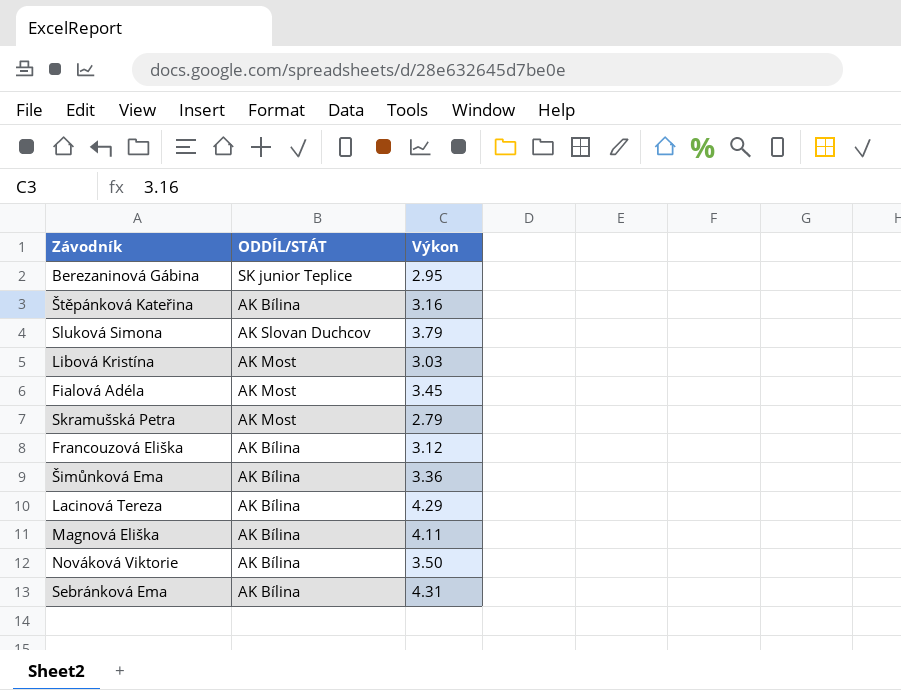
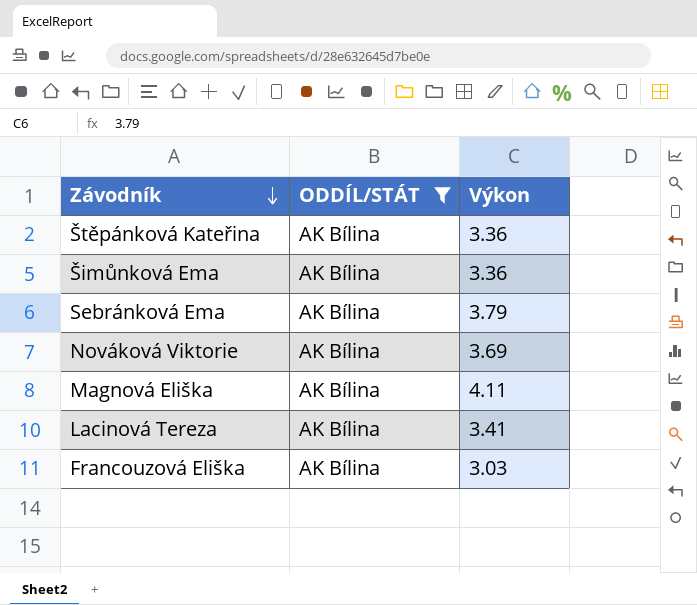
filter: none -> ODDÍL/STÁT = AK Bílina
row order: none -> Závodník descending
Štěpánková Kateřina | Výkon: 3.16 -> 3.36
Sebránková Ema | Výkon: 4.31 -> 3.79
Nováková Viktorie | Výkon: 3.50 -> 3.69
Lacinová Tereza | Výkon: 4.29 -> 3.41
Francouzová Eliška | Výkon: 3.12 -> 3.03

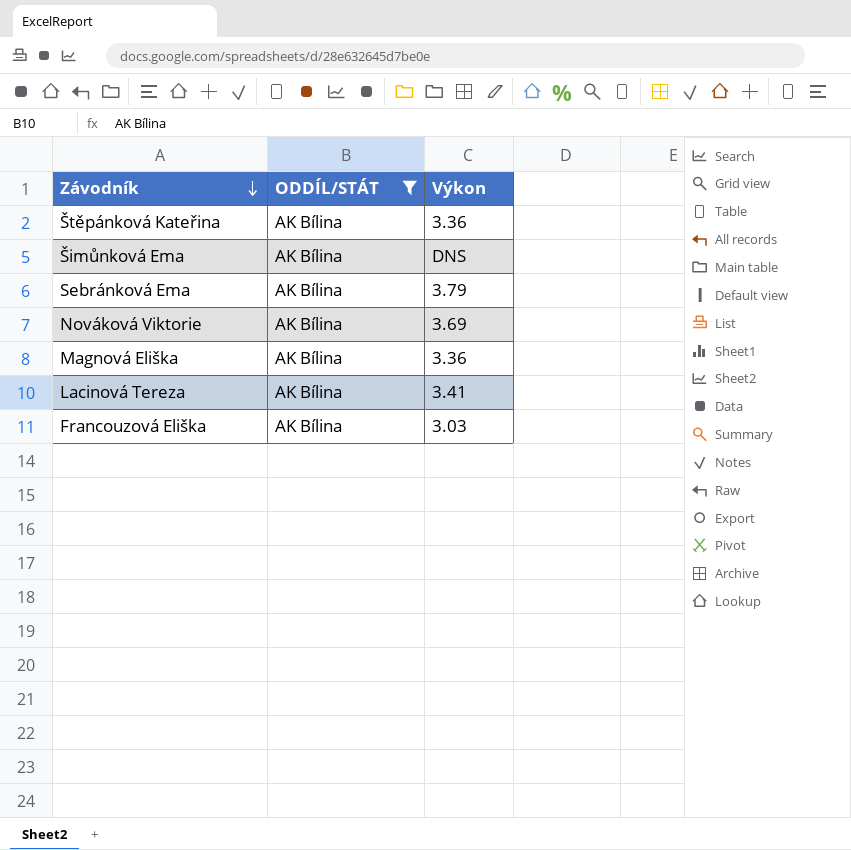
Šimůnková Ema | Výkon: 3.36 -> DNS
Magnová Eliška | Výkon: 4.11 -> 3.36

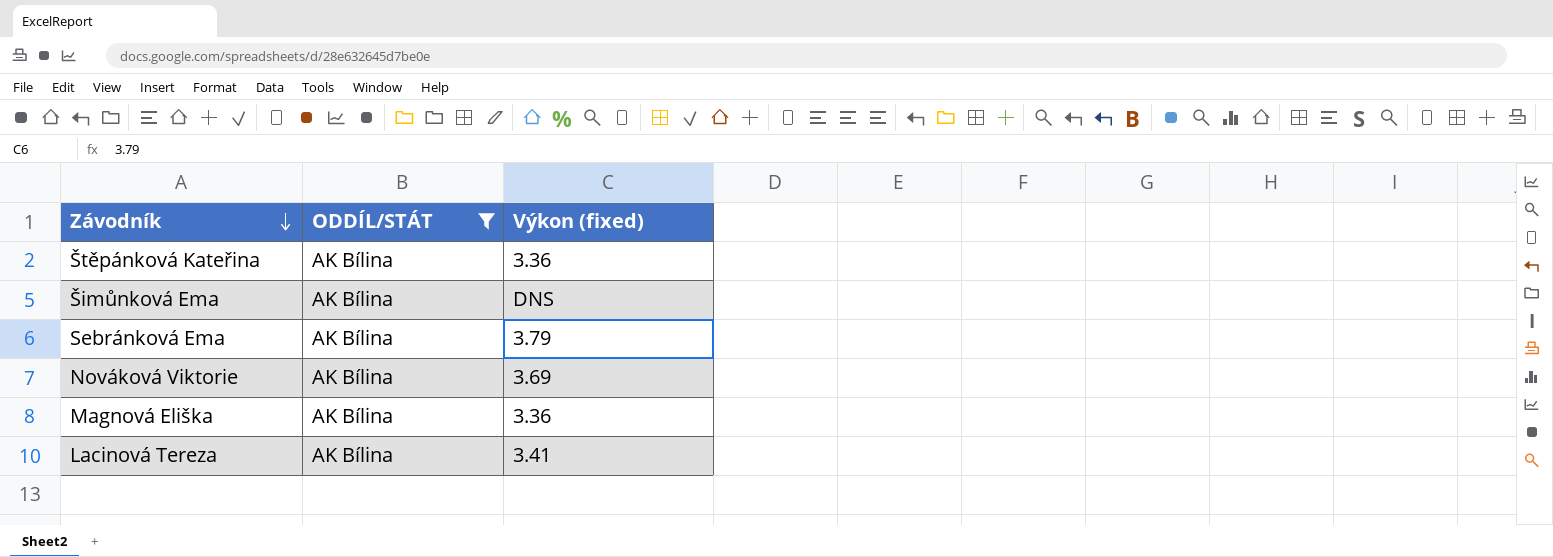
column name: Výkon -> Výkon (fixed)
row Francouzová Eliška: AK Bílina | 3.03 -> none

